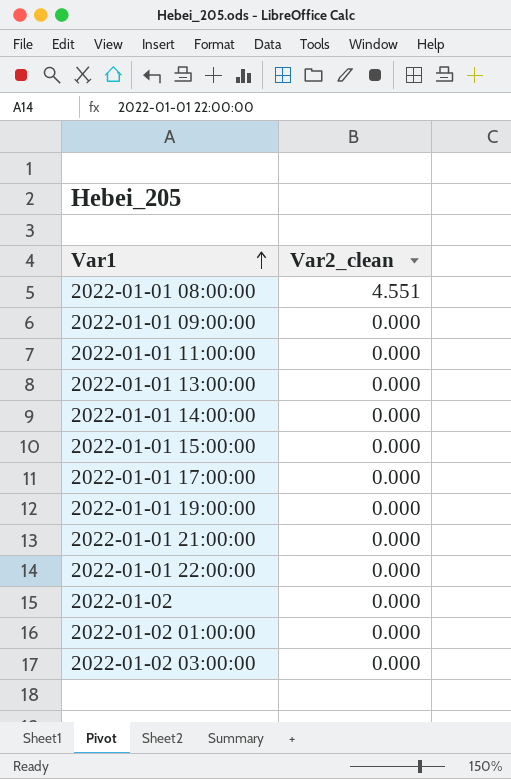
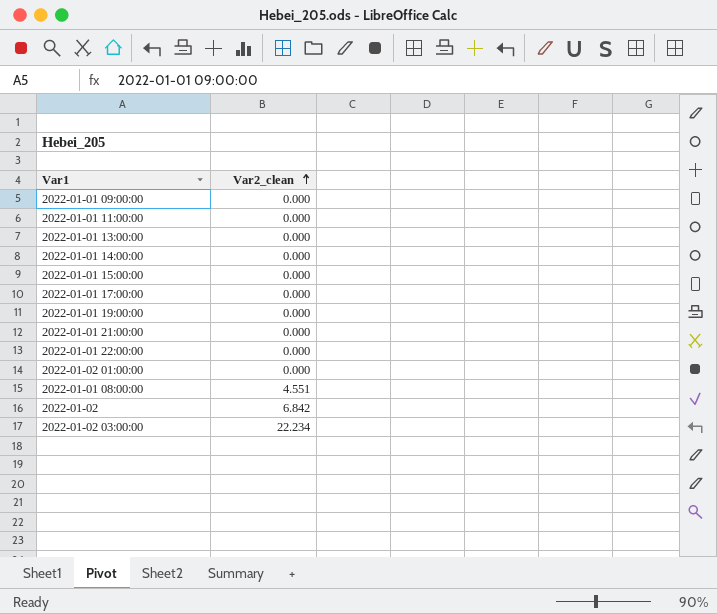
row order: Var1 ascending -> Var2_clean ascending
2022-01-02 | Var2_clean: 0.000 -> 6.842
2022-01-02 03:00:00 | Var2_clean: 0.000 -> 22.234

